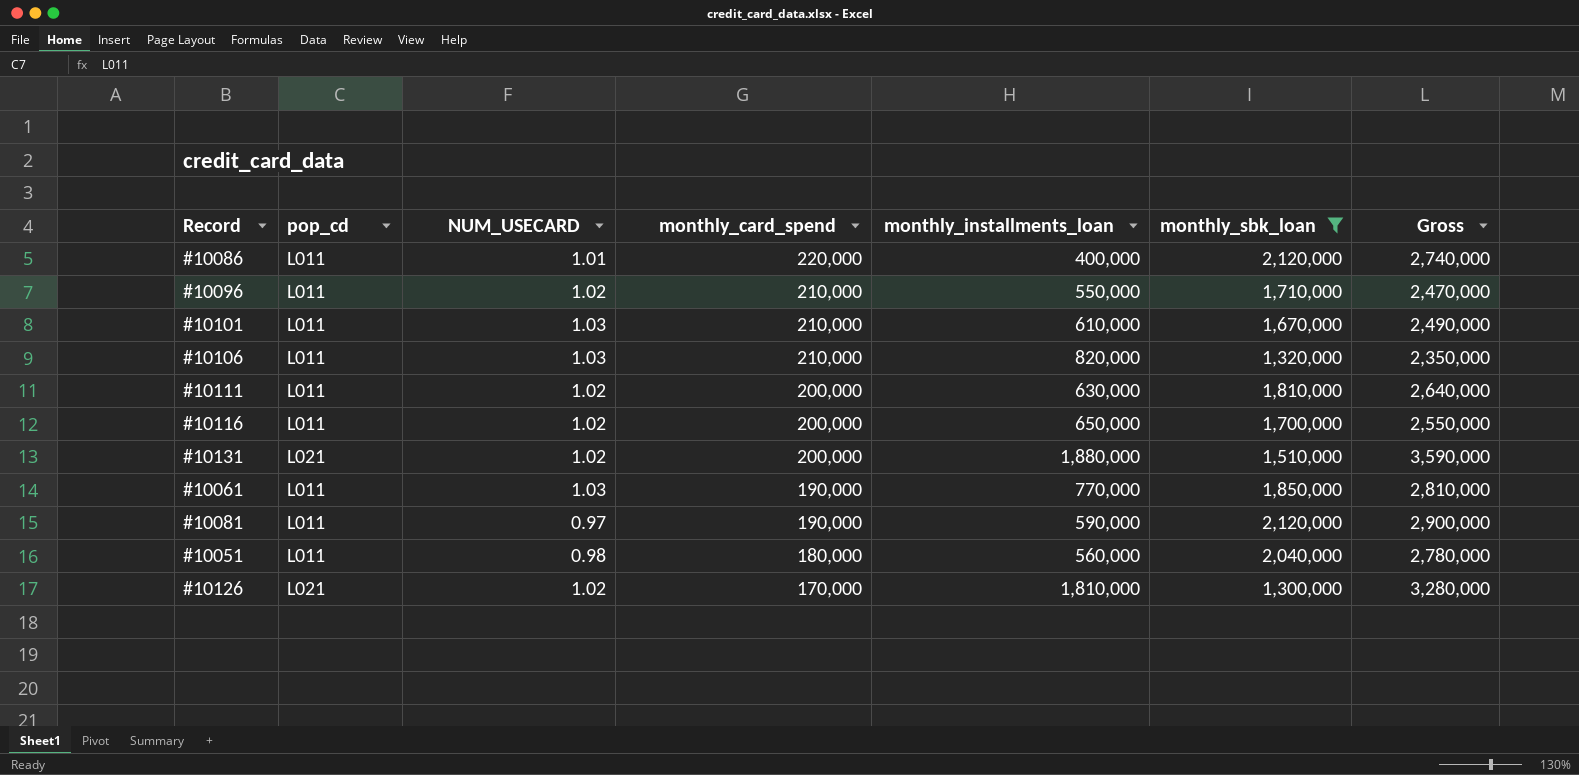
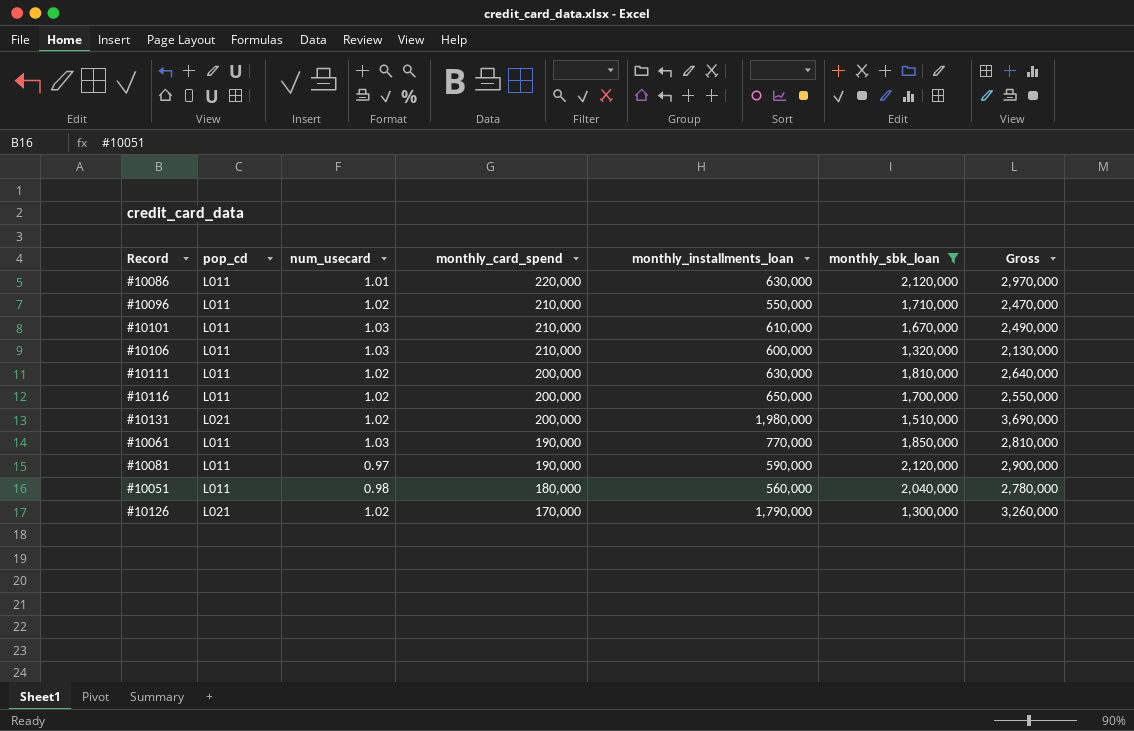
column name: NUM_USECARD -> num_usecard
#10086 | monthly_installments_loan: 400,000 -> 630,000
#10086 | Gross: 2,740,000 -> 2,970,000
#10106 | monthly_installments_loan: 820,000 -> 600,000
#10106 | Gross: 2,350,000 -> 2,130,000
#10131 | monthly_installments_loan: 1,880,000 -> 1,980,000
#10131 | Gross: 3,590,000 -> 3,690,000
#10126 | monthly_installments_loan: 1,810,000 -> 1,790,000
#10126 | Gross: 3,280,000 -> 3,260,000

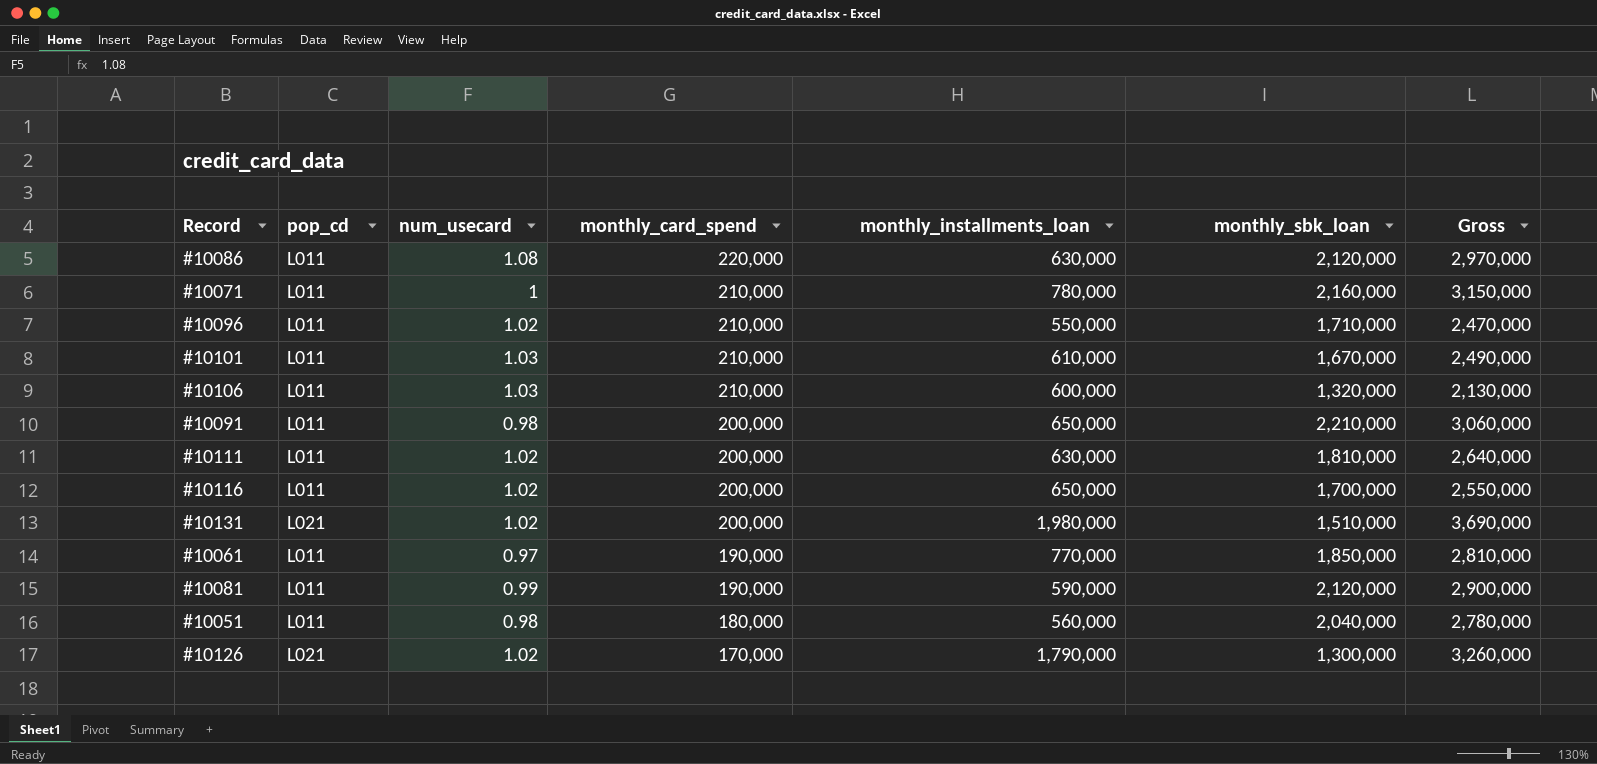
filter: monthly_sbk_loan <= 2,120,000 -> none
#10086 | num_usecard: 1.01 -> 1.08
#10061 | num_usecard: 1.03 -> 0.97
#10081 | num_usecard: 0.97 -> 0.99

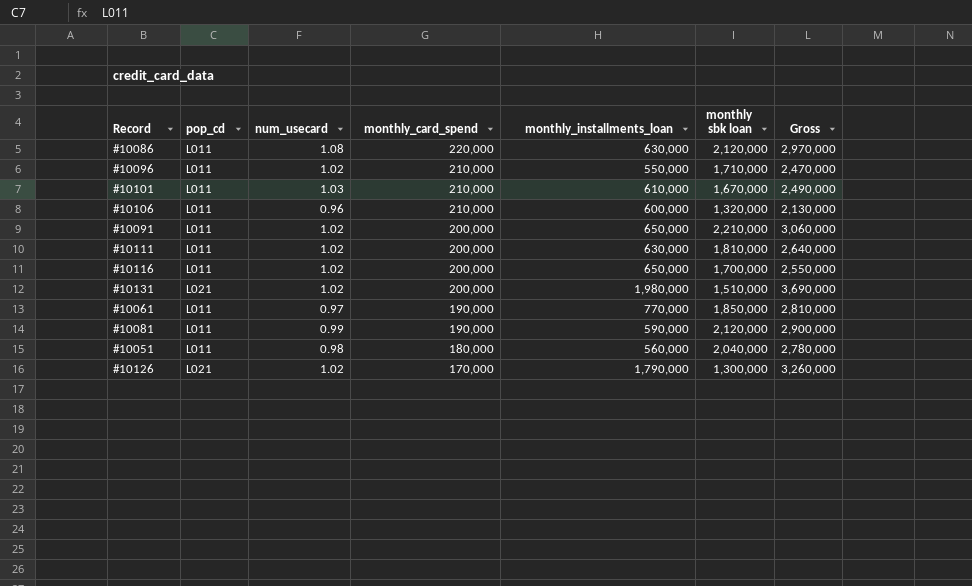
column name: monthly_sbk_loan -> monthly sbk loan
row #10071: L011 | 1 | 210,000 | 780,000 | 2,160,000 | 3,150,000 -> none
#10106 | num_usecard: 1.03 -> 0.96
#10091 | num_usecard: 0.98 -> 1.02

